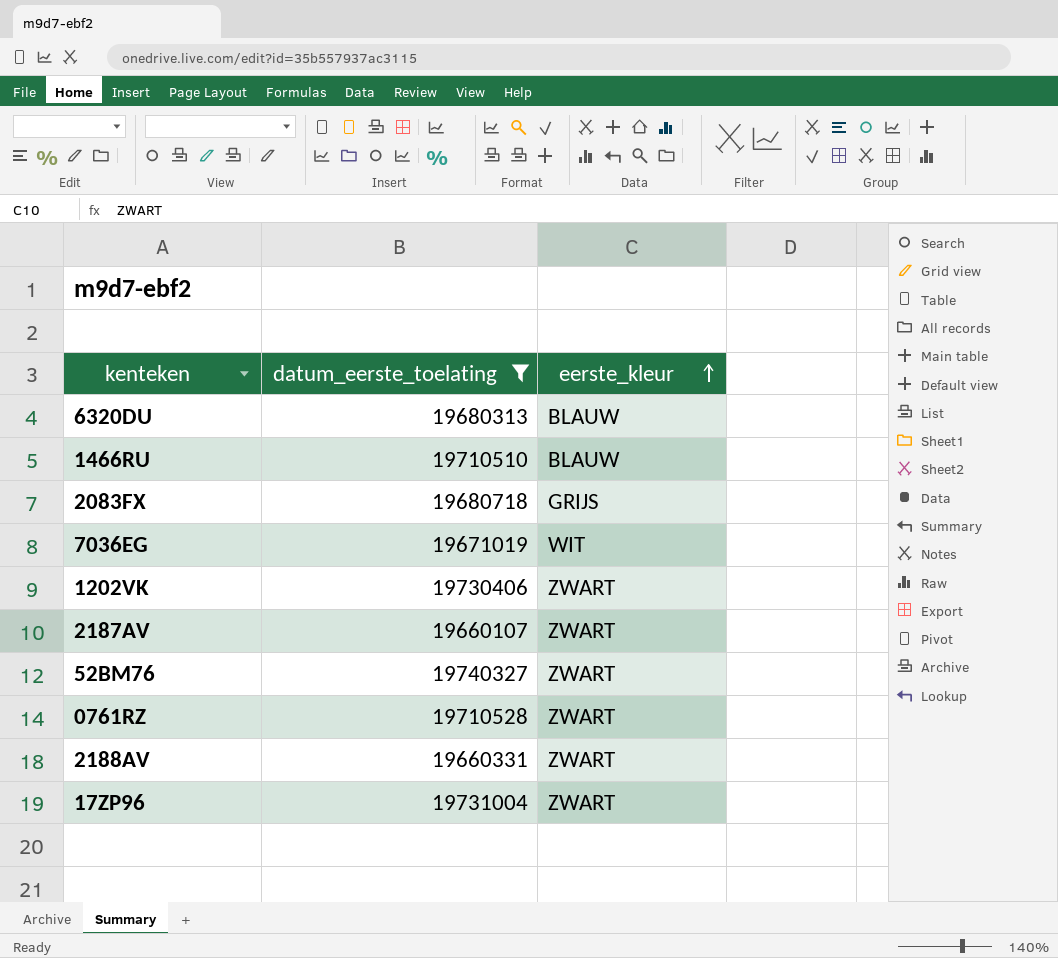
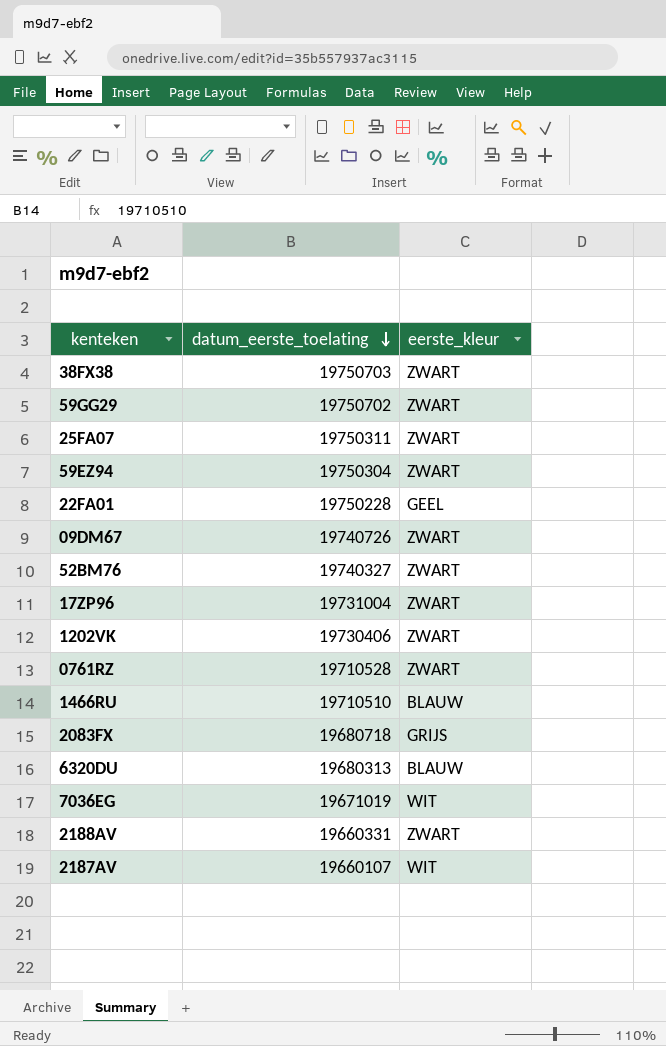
filter: datum_eerste_toelating <= 19740327 -> none
row order: eerste_kleur ascending -> datum_eerste_toelating descending
2187AV | eerste_kleur: ZWART -> WIT

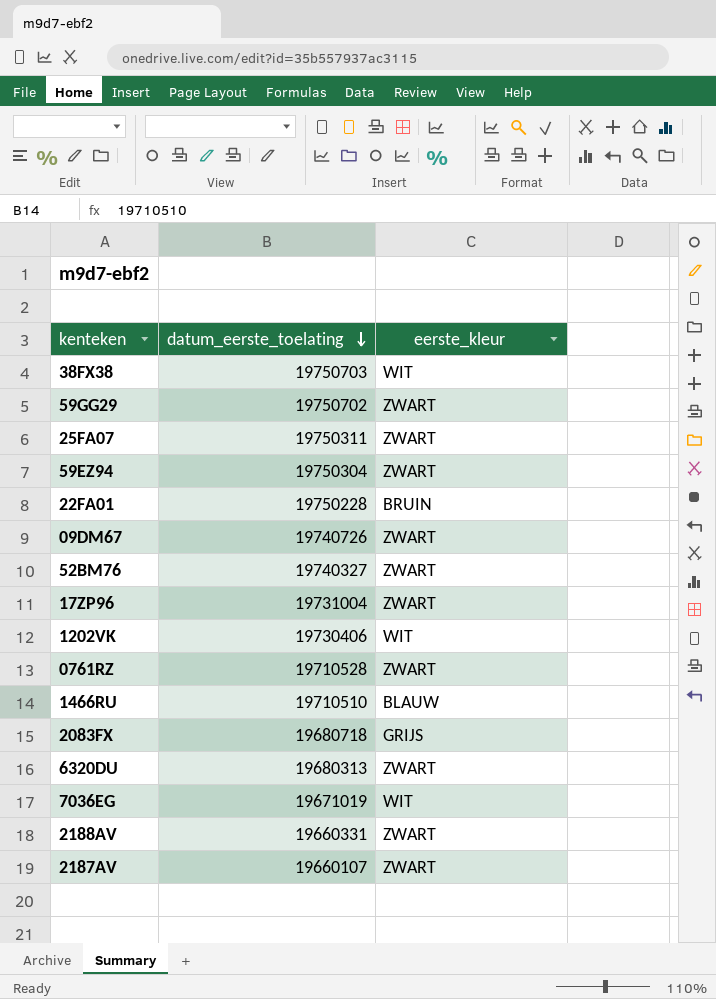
38FX38 | eerste_kleur: ZWART -> WIT
22FA01 | eerste_kleur: GEEL -> BRUIN
1202VK | eerste_kleur: ZWART -> WIT
6320DU | eerste_kleur: BLAUW -> ZWART
2187AV | eerste_kleur: WIT -> ZWART

